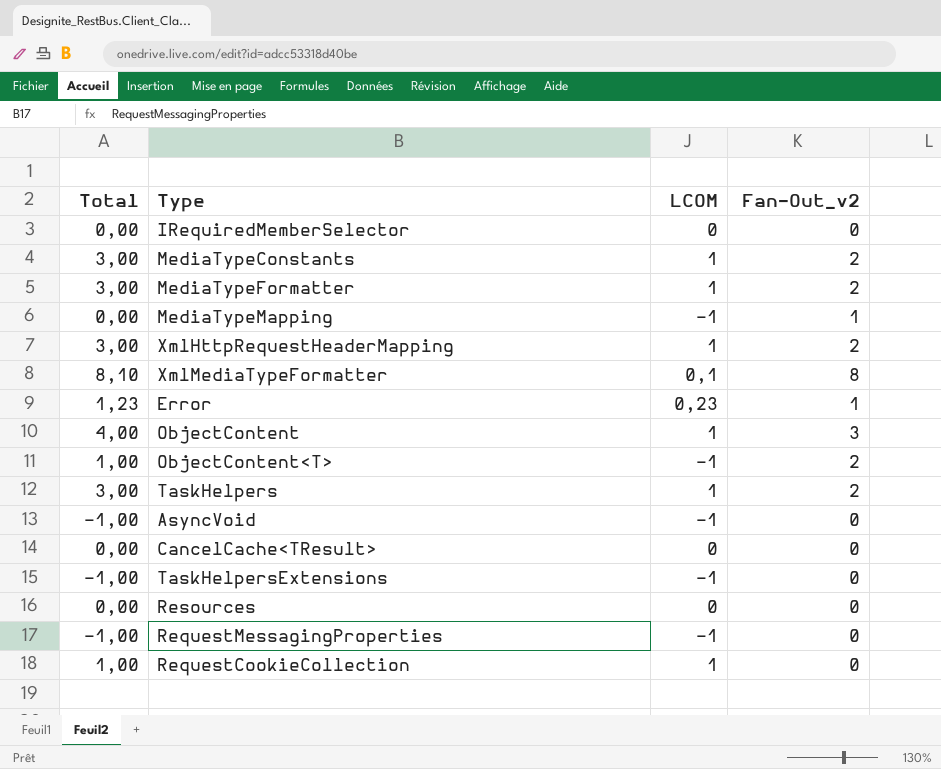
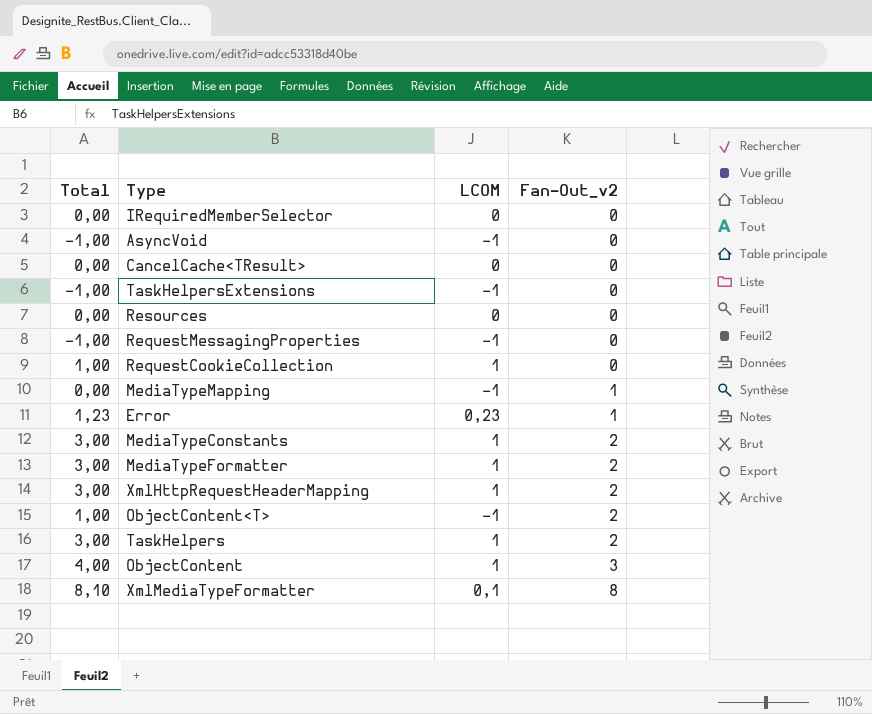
row order: none -> Fan-Out_v2 ascending

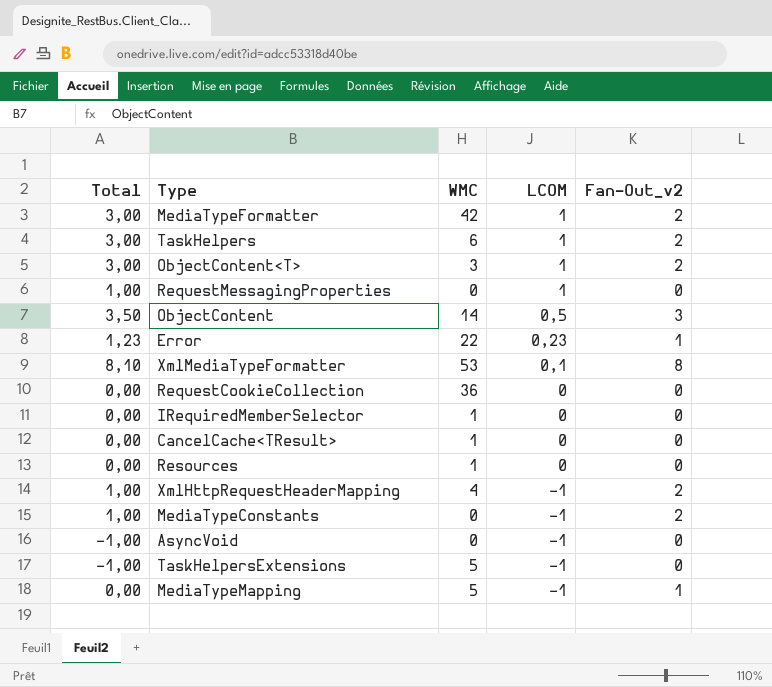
row order: Fan-Out_v2 ascending -> LCOM descending
column WMC | position: none -> 3
ObjectContent<T> | Total: 1,00 -> 3,00
ObjectContent<T> | LCOM: -1 -> 1
RequestMessagingProperties | Total: -1,00 -> 1,00
RequestMessagingProperties | LCOM: -1 -> 1
ObjectContent | Total: 4,00 -> 3,50
ObjectContent | LCOM: 1 -> 0,5
RequestCookieCollection | Total: 1,00 -> 0,00
RequestCookieCollection | LCOM: 1 -> 0
XmlHttpRequestHeaderMapping | Total: 3,00 -> 1,00
XmlHttpRequestHeaderMapping | LCOM: 1 -> -1
MediaTypeConstants | Total: 3,00 -> 1,00
MediaTypeConstants | LCOM: 1 -> -1

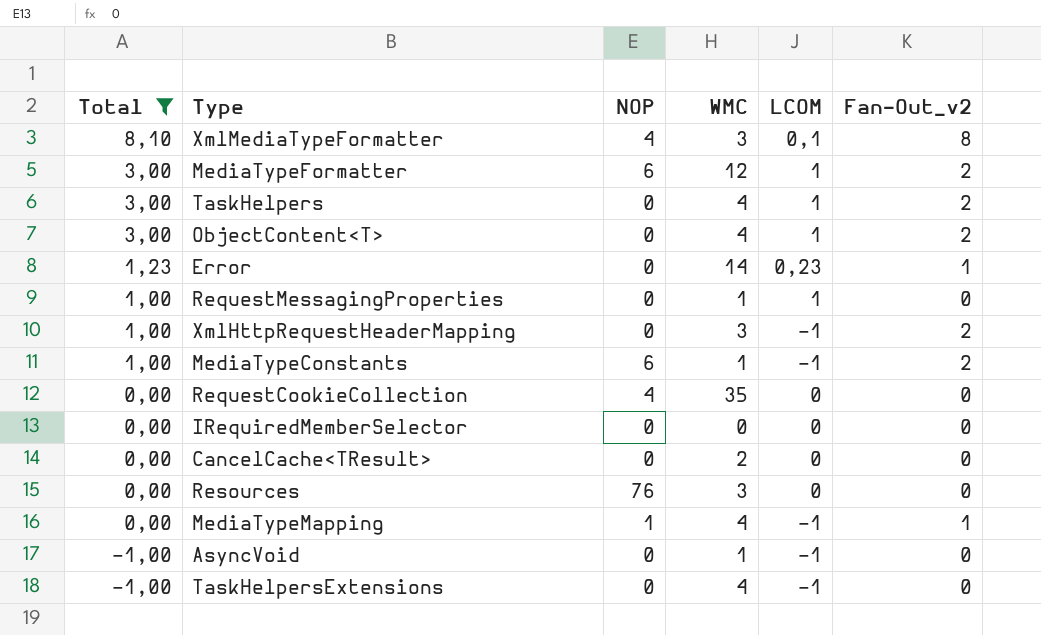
filter: none -> Total != 3,50
row order: LCOM descending -> Total descending
column NOP | position: none -> 3
XmlMediaTypeFormatter | WMC: 53 -> 3
MediaTypeFormatter | WMC: 42 -> 12
TaskHelpers | WMC: 6 -> 4
ObjectContent<T> | WMC: 3 -> 4
Error | WMC: 22 -> 14
RequestMessagingProperties | WMC: 0 -> 1
XmlHttpRequestHeaderMapping | WMC: 4 -> 3
MediaTypeConstants | WMC: 0 -> 1
RequestCookieCollection | WMC: 36 -> 35
IRequiredMemberSelector | WMC: 1 -> 0
CancelCache<TResult> | WMC: 1 -> 2
Resources | WMC: 1 -> 3
MediaTypeMapping | WMC: 5 -> 4
AsyncVoid | WMC: 0 -> 1
TaskHelpersExtensions | WMC: 5 -> 4

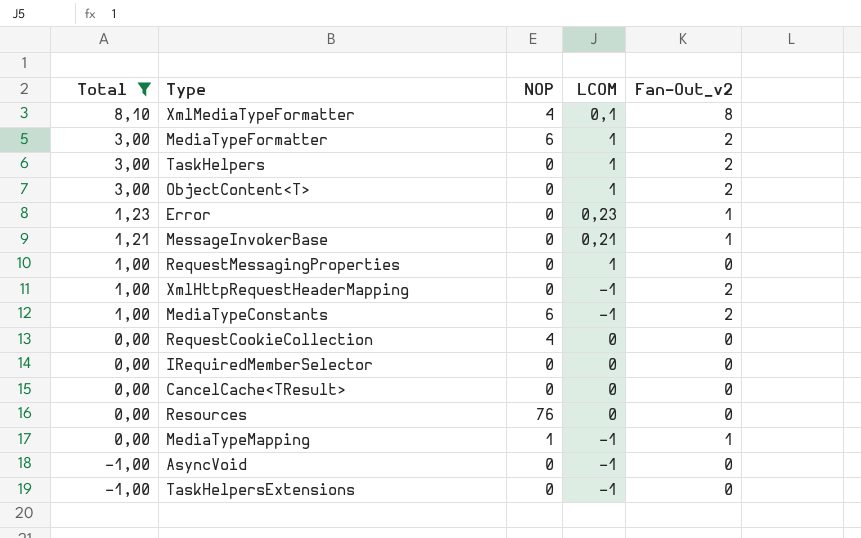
column WMC | position: 4 -> none
row MessageInvokerBase: none -> 1,21 | 0 | 0,21 | 1

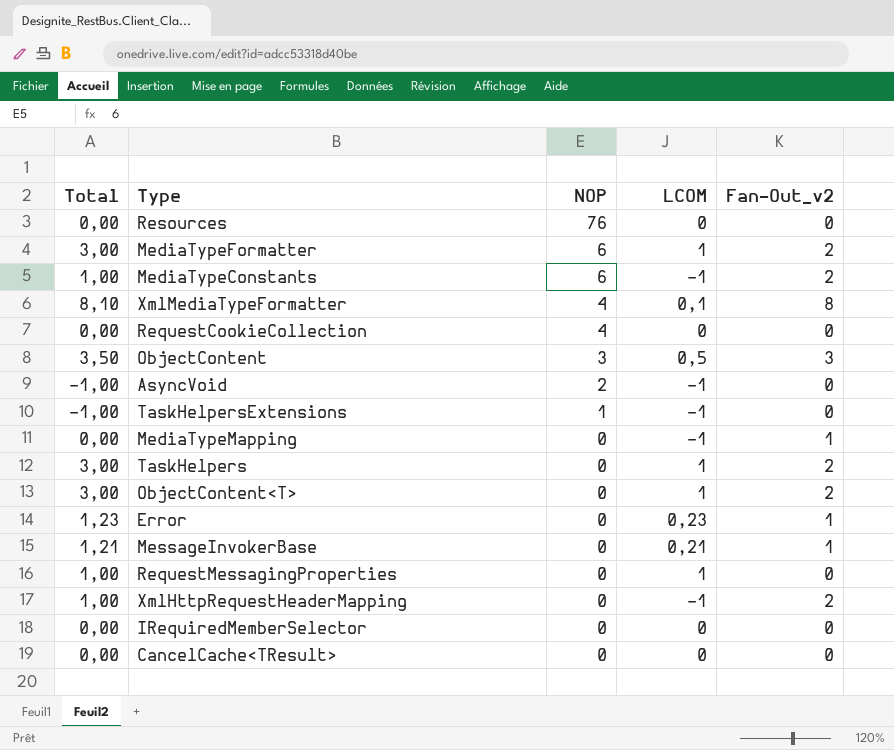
filter: Total != 3,50 -> none
row order: Total descending -> NOP descending
AsyncVoid | NOP: 0 -> 2
TaskHelpersExtensions | NOP: 0 -> 1
MediaTypeMapping | NOP: 1 -> 0

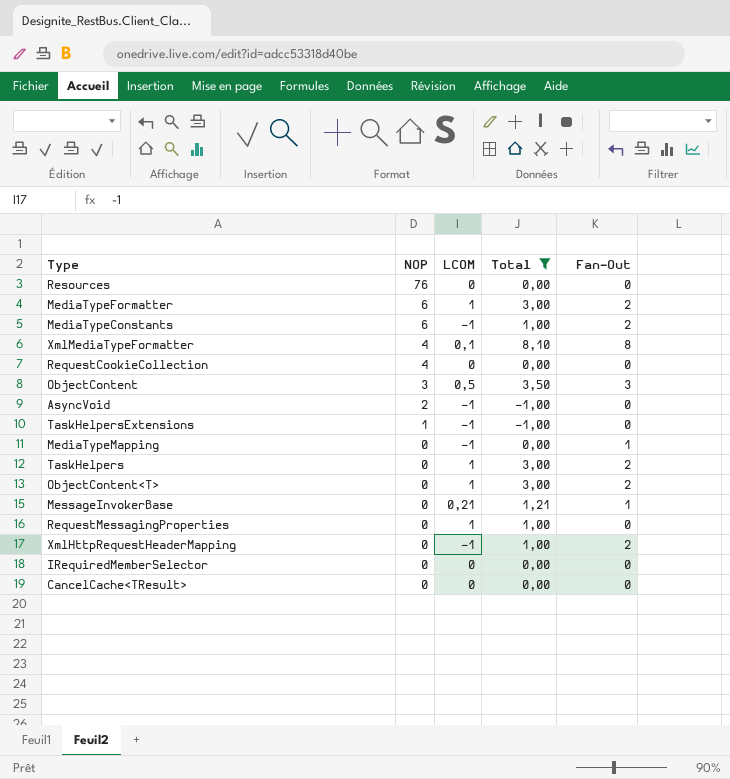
filter: none -> Total != 1,23
column Total | position: 1 -> 4
column name: Fan-Out_v2 -> Fan-Out

